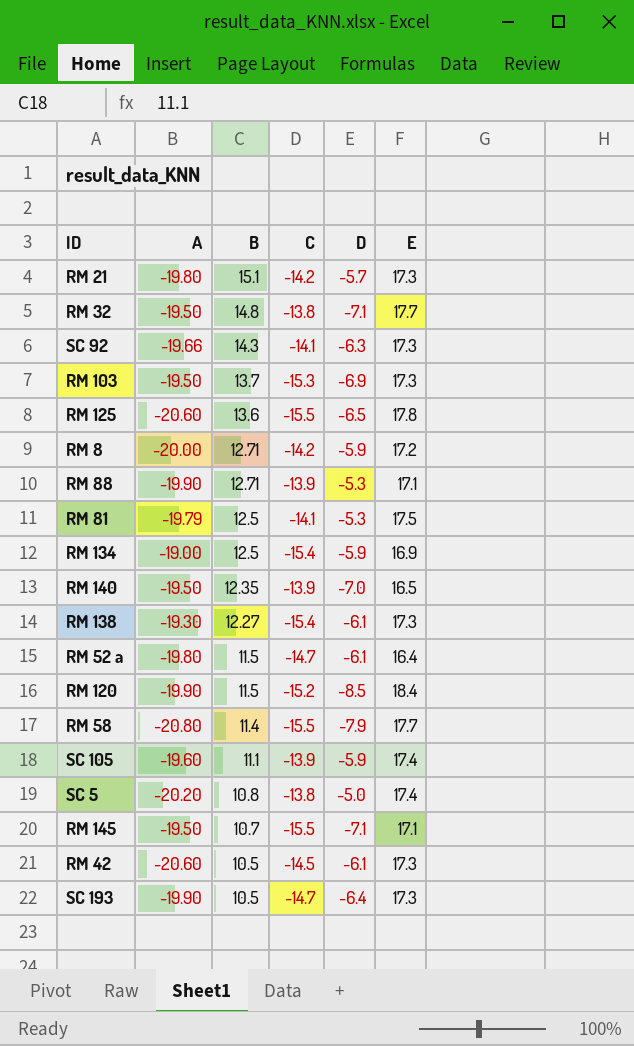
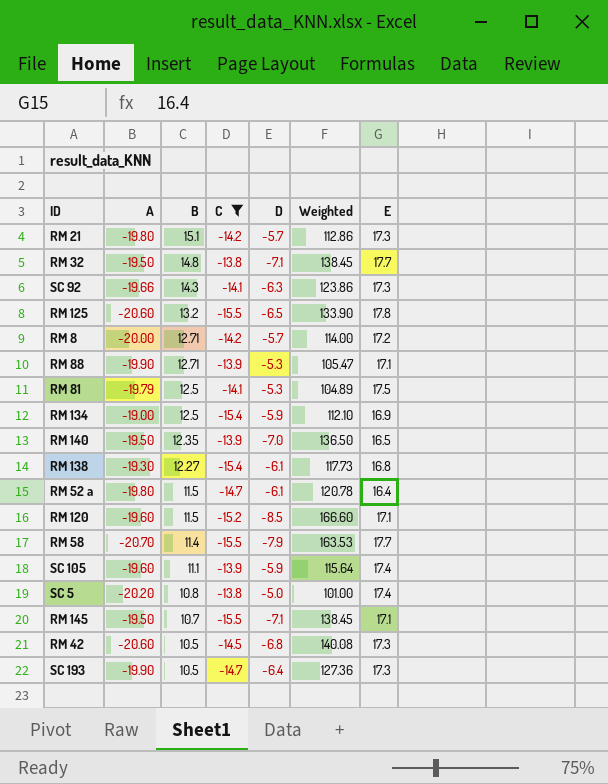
filter: none -> C != -15.3
column Weighted | formula: none -> [A] * [D]
RM 125 | B: 13.6 -> 13.2
RM 8 | D: -5.9 -> -5.7
RM 138 | E: 17.3 -> 16.8
RM 120 | A: -19.90 -> -19.60
RM 120 | E: 18.4 -> 17.1
RM 58 | A: -20.80 -> -20.70
RM 42 | D: -6.1 -> -6.8

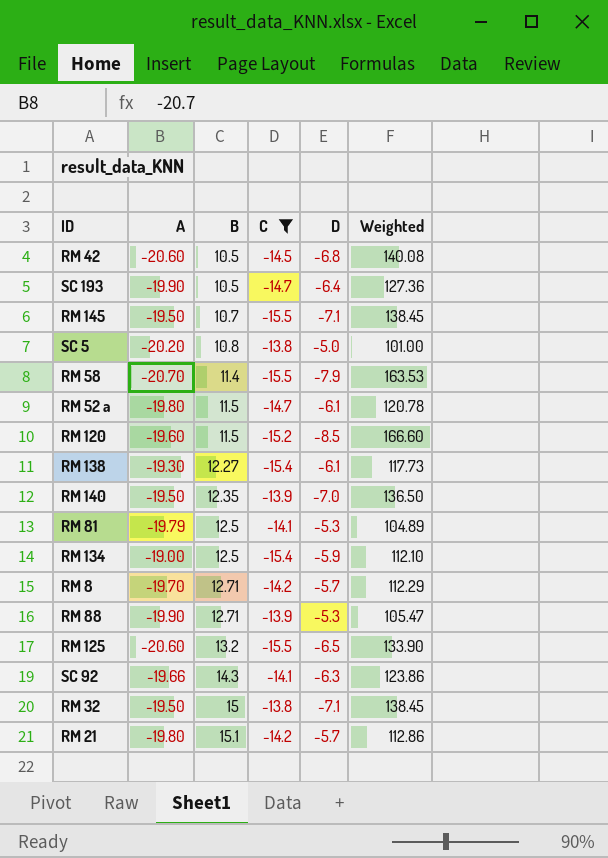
row order: B descending -> B ascending
column E | position: 7 -> none
row SC 105: -19.60 | 11.1 | -13.9 | -5.9 | 115.64 | 17.4 -> none
RM 8 | A: -20.00 -> -19.70
RM 8 | Weighted: 114.00 -> 112.29
RM 32 | B: 14.8 -> 15

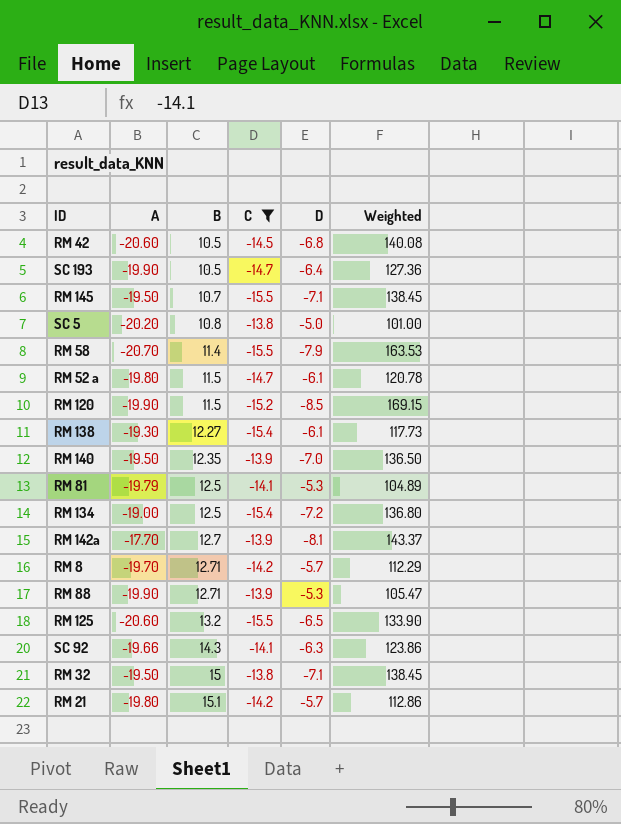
RM 120 | A: -19.60 -> -19.90
RM 120 | Weighted: 166.60 -> 169.15
RM 134 | D: -5.9 -> -7.2
RM 134 | Weighted: 112.10 -> 136.80
row RM 142a: none -> -17.70 | 12.7 | -13.9 | -8.1 | 143.37

